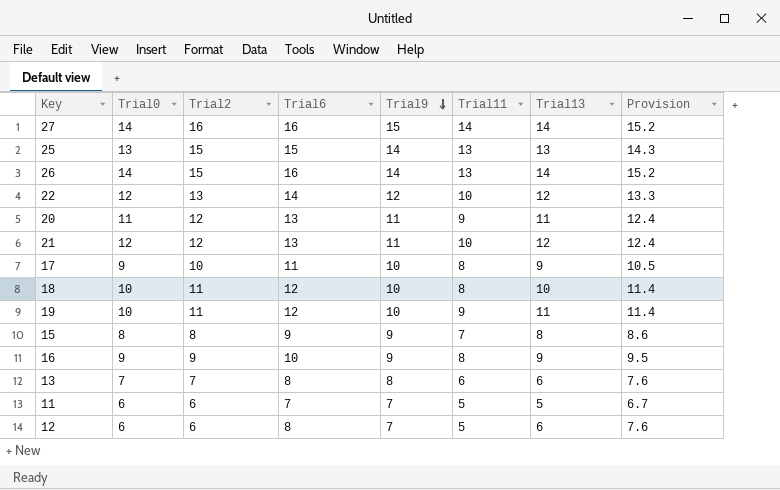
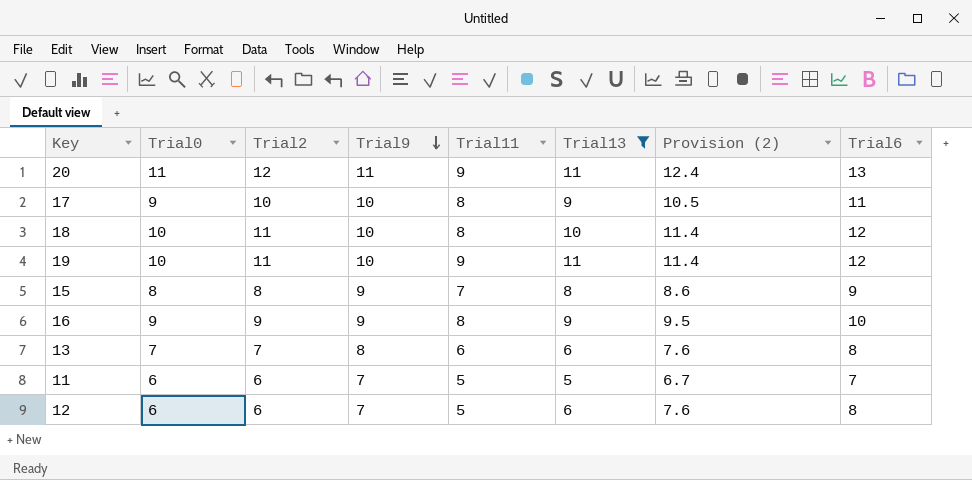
filter: none -> Trial13 <= 11
column name: Provision -> Provision (2)
column Trial6 | position: 4 -> 8

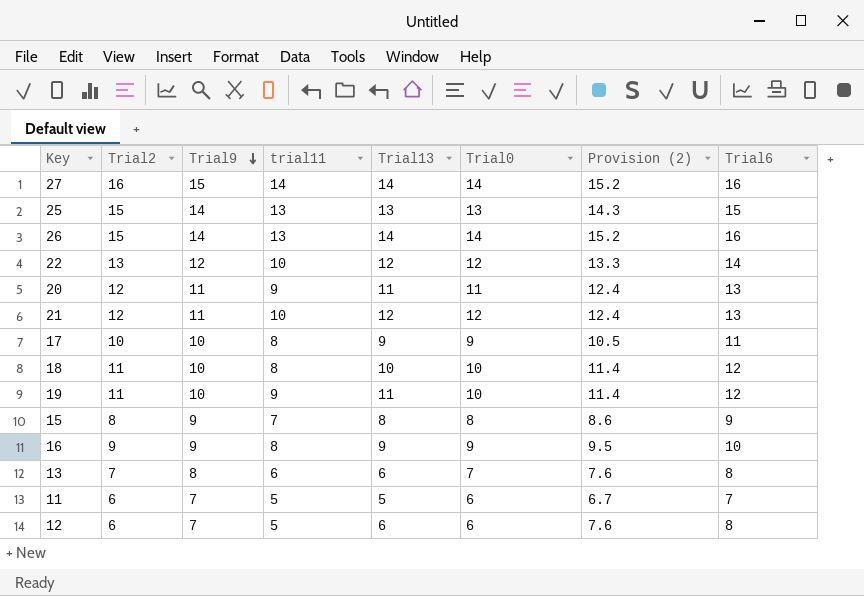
filter: Trial13 <= 11 -> none
column name: Trial11 -> trial11
column Trial0 | position: 2 -> 6

